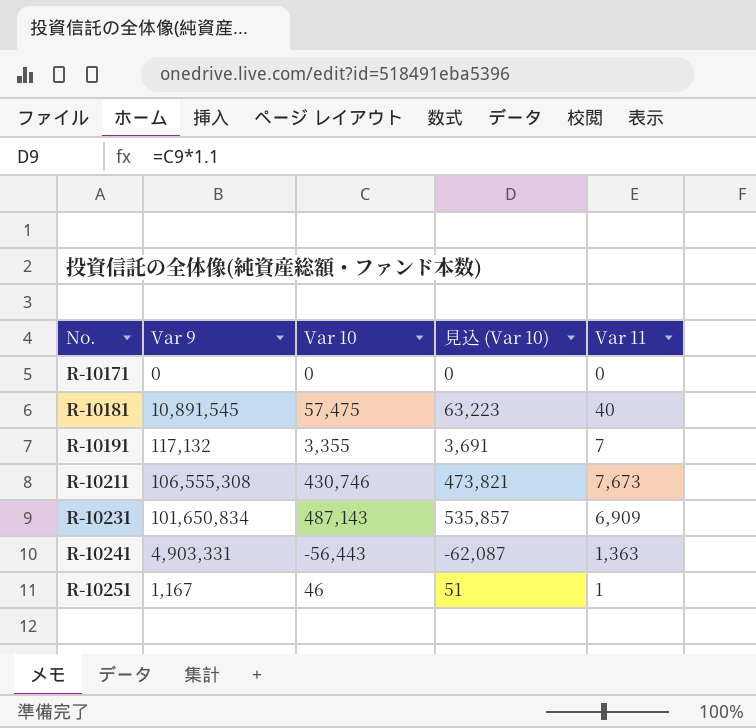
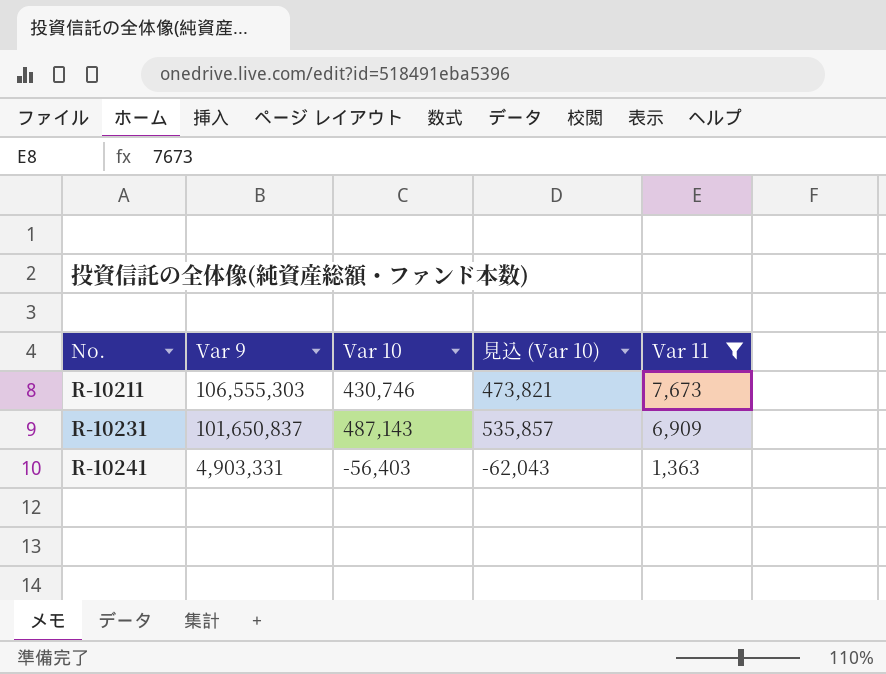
filter: none -> Var 11 >= 1,363
R-10211 | Var 9: 106,555,308 -> 106,555,303
R-10231 | Var 9: 101,650,834 -> 101,650,837
R-10241 | Var 10: -56,443 -> -56,403
R-10241 | 見込 (Var 10): -62,087 -> -62,043

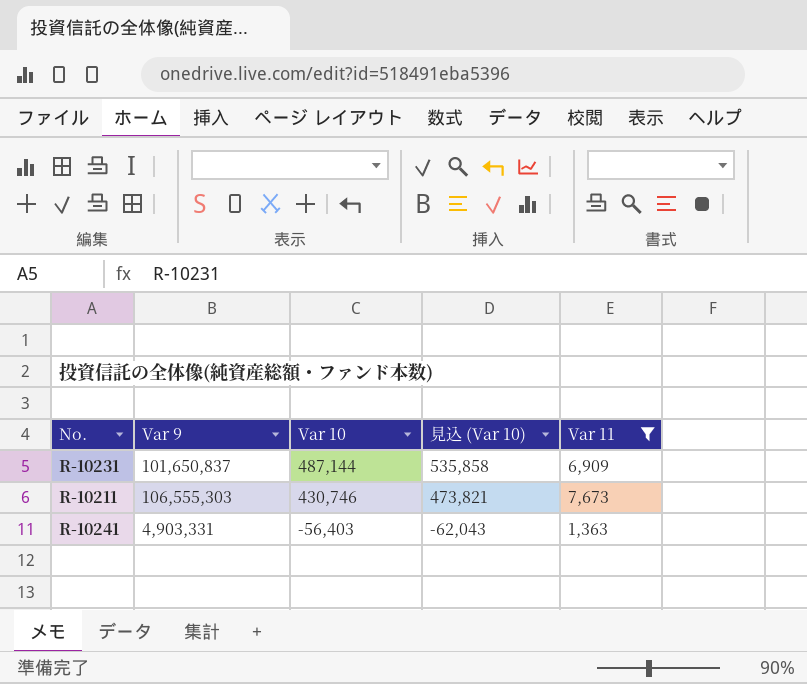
row order: No. ascending -> Var 10 descending
R-10231 | Var 10: 487,143 -> 487,144
R-10231 | 見込 (Var 10): 535,857 -> 535,858

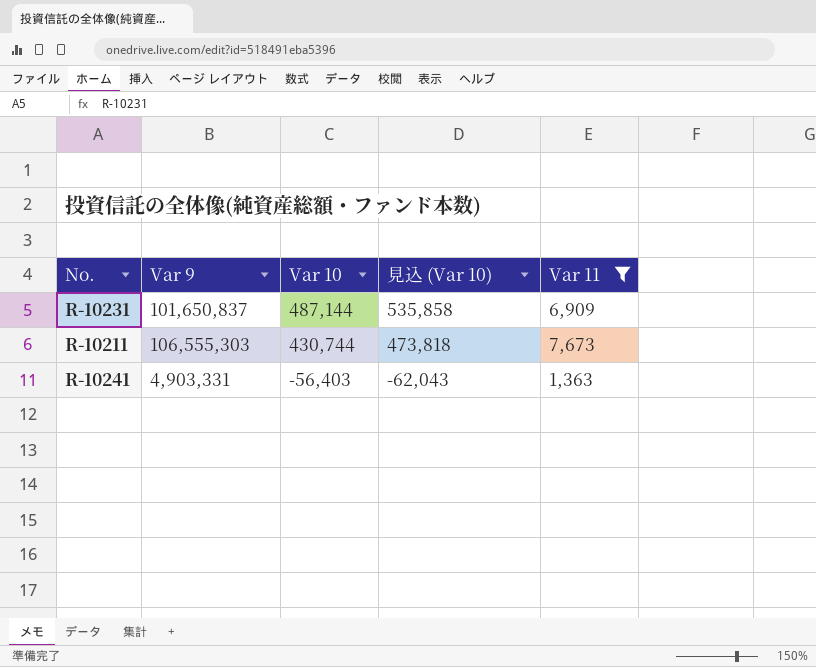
R-10211 | Var 10: 430,746 -> 430,744
R-10211 | 見込 (Var 10): 473,821 -> 473,818

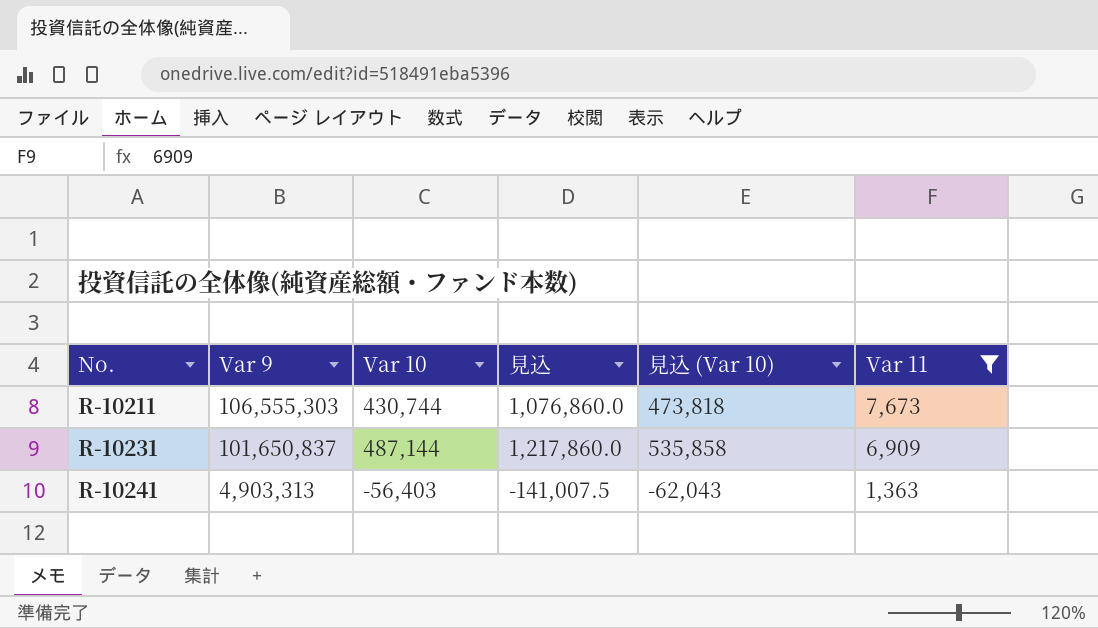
row order: Var 10 descending -> No. ascending
column 見込 | formula: none -> [Var 10] * 2.5
R-10241 | Var 9: 4,903,331 -> 4,903,313

